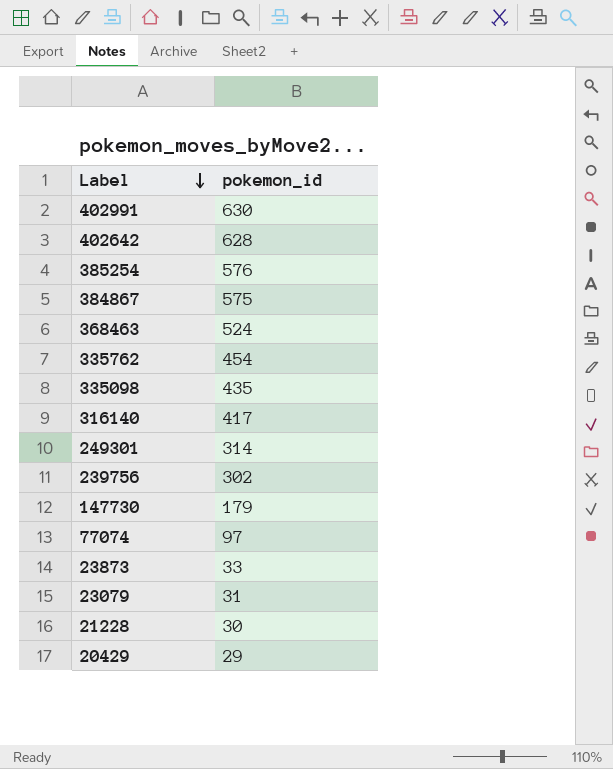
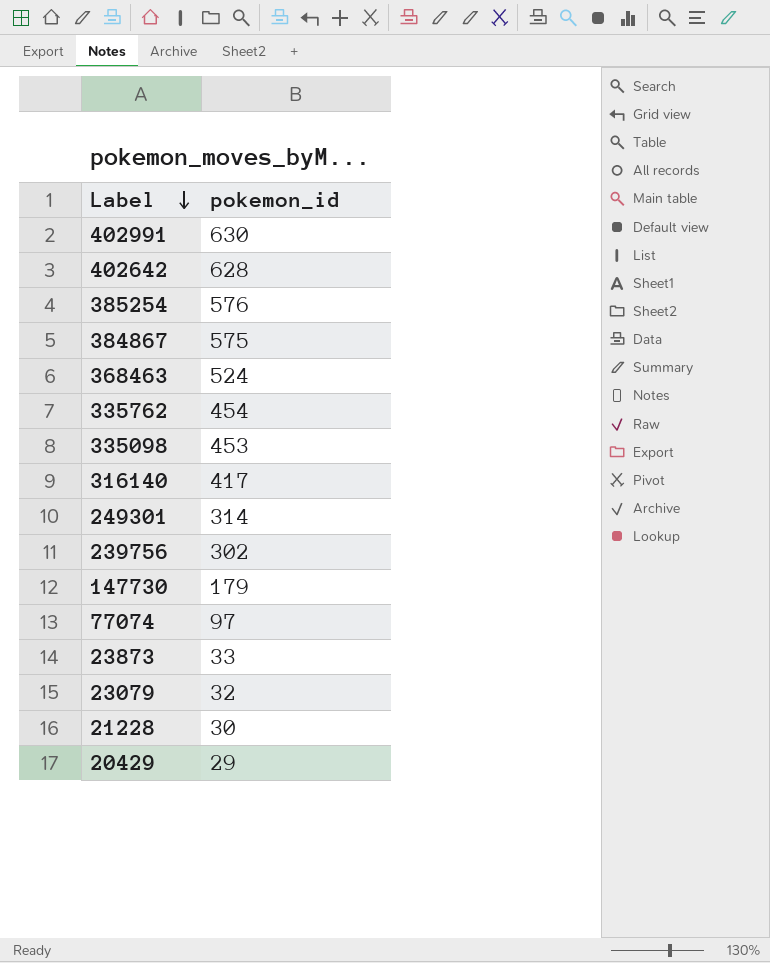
335098 | pokemon_id: 435 -> 453
23079 | pokemon_id: 31 -> 32

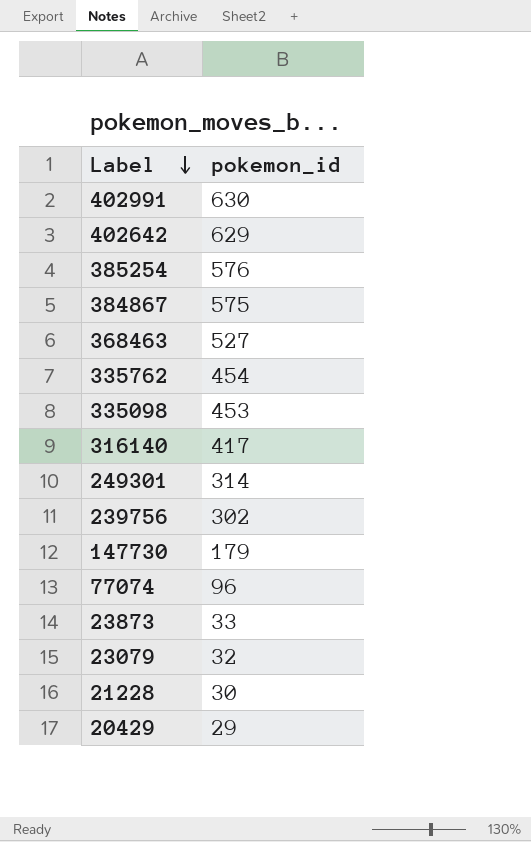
402642 | pokemon_id: 628 -> 629
368463 | pokemon_id: 524 -> 527
77074 | pokemon_id: 97 -> 96

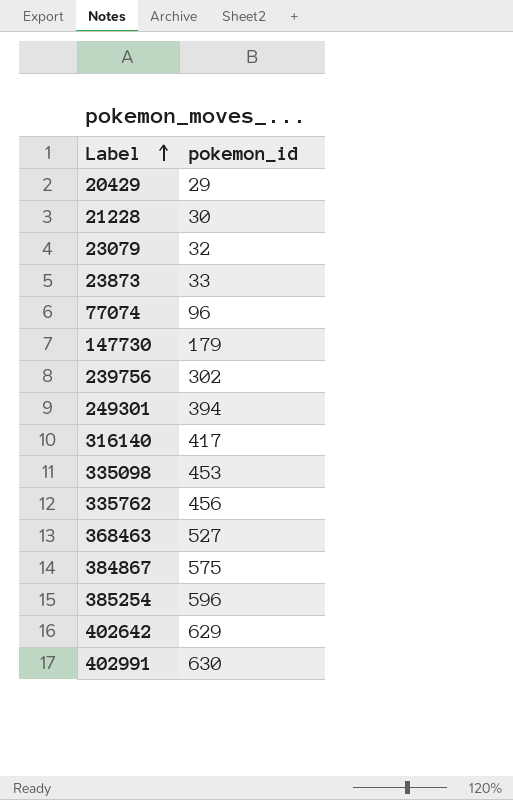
row order: Label descending -> Label ascending
249301 | pokemon_id: 314 -> 394
335762 | pokemon_id: 454 -> 456
385254 | pokemon_id: 576 -> 596

